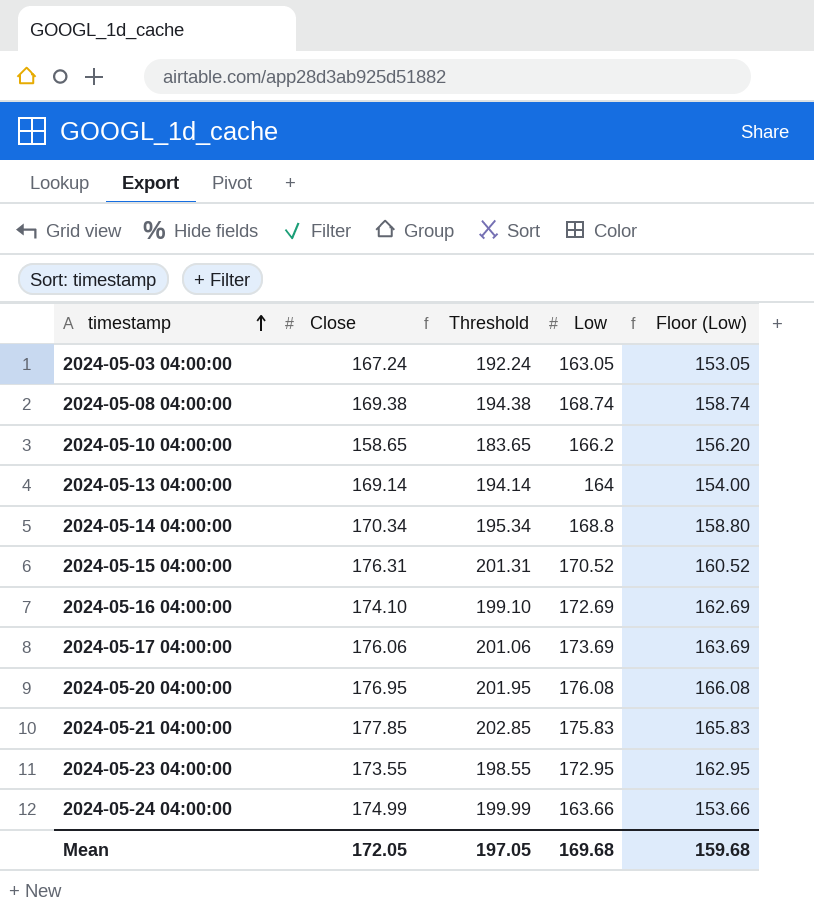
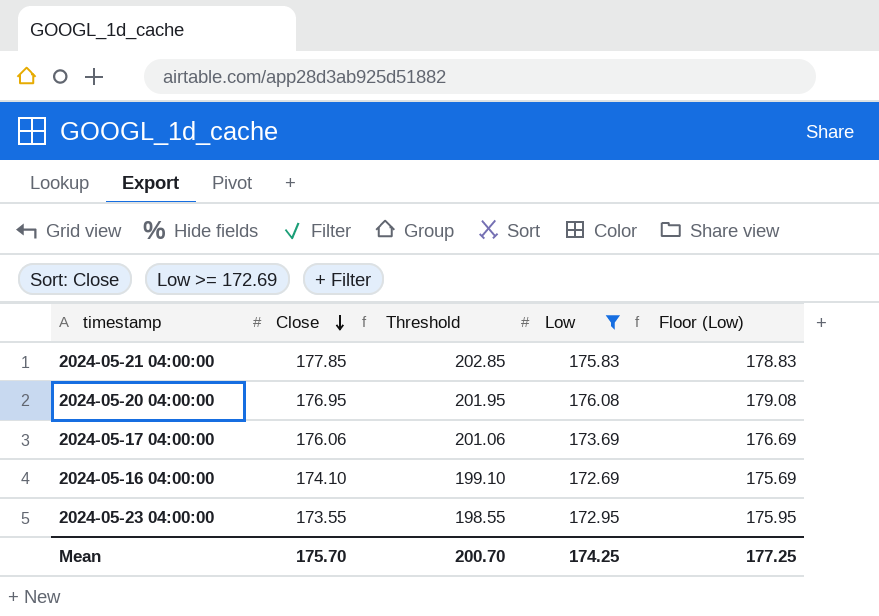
filter: none -> Low >= 172.69
row order: timestamp ascending -> Close descending
column Floor (Low) | formula: [Low] - 10 -> [Low] + 3
Mean | Close: 172.05 -> 175.70
Mean | Threshold: 197.05 -> 200.70
Mean | Low: 169.68 -> 174.25
Mean | Floor (Low): 159.68 -> 177.25

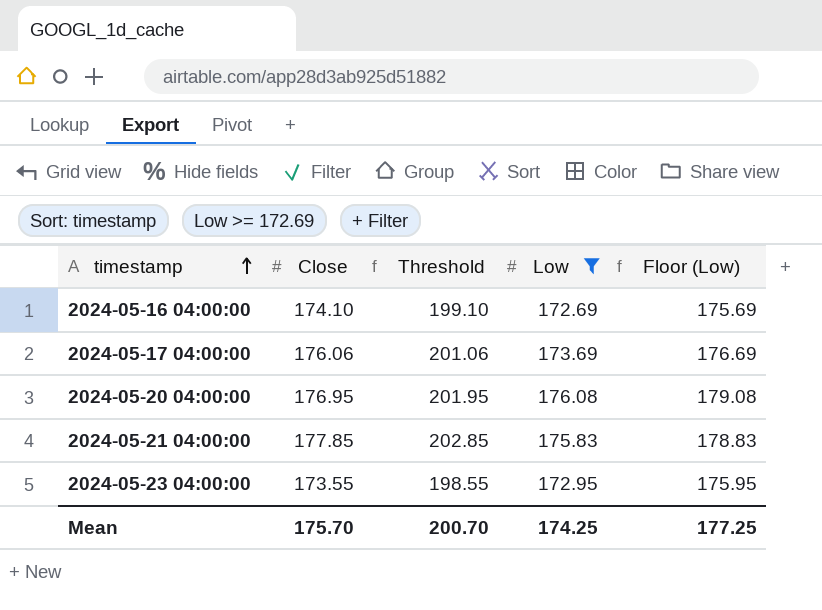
row order: Close descending -> timestamp ascending

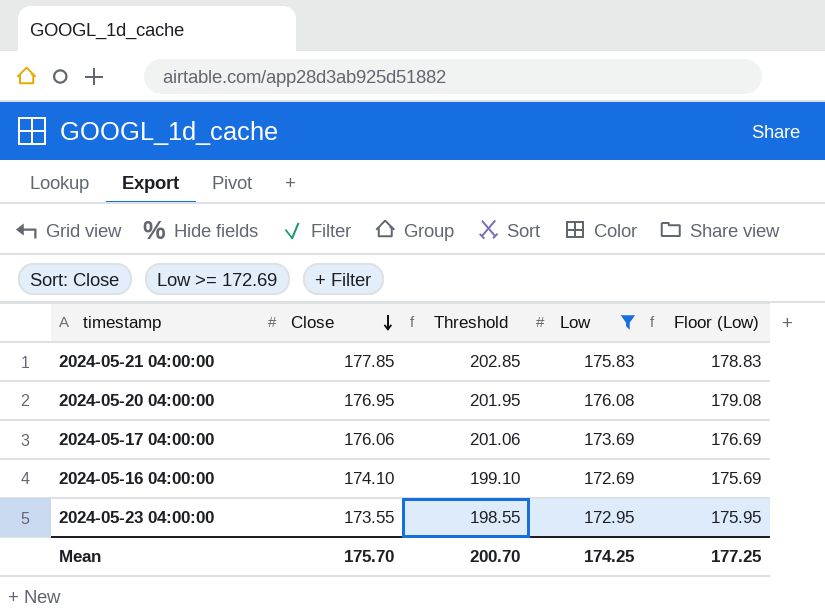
row order: timestamp ascending -> Close descending

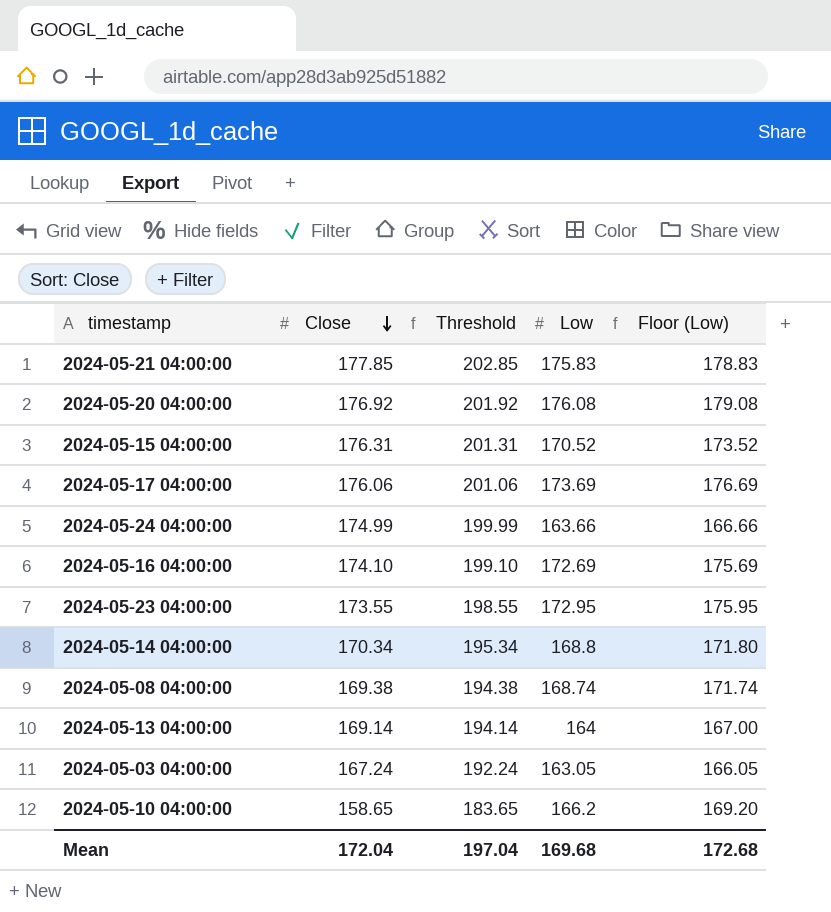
filter: Low >= 172.69 -> none
2024-05-20 04:00:00 | Close: 176.95 -> 176.92
2024-05-20 04:00:00 | Threshold: 201.95 -> 201.92
Mean | Close: 175.70 -> 172.04
Mean | Threshold: 200.70 -> 197.04
Mean | Low: 174.25 -> 169.68
Mean | Floor (Low): 177.25 -> 172.68

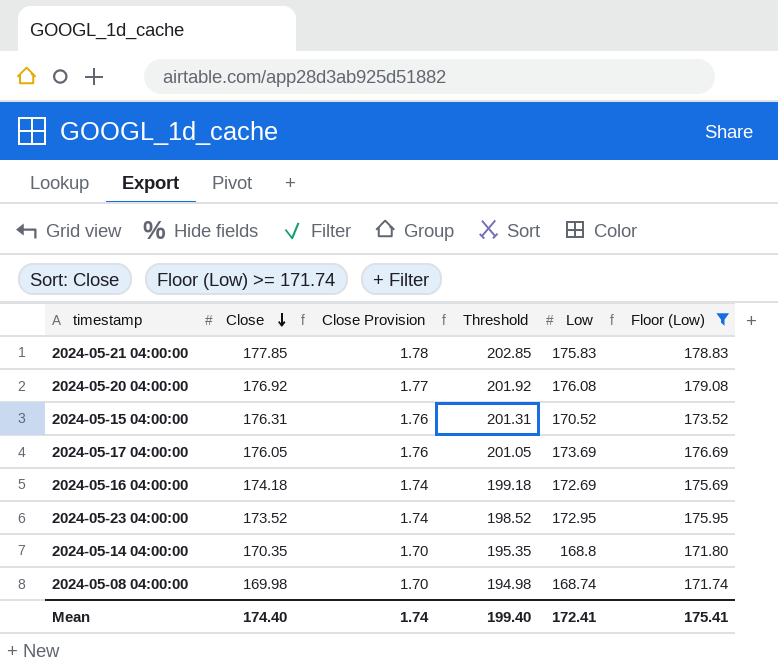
filter: none -> Floor (Low) >= 171.74
column Close Provision | formula: none -> [Close] * 0.01
2024-05-17 04:00:00 | Close: 176.06 -> 176.05
2024-05-17 04:00:00 | Threshold: 201.06 -> 201.05
2024-05-16 04:00:00 | Close: 174.10 -> 174.18
2024-05-16 04:00:00 | Threshold: 199.10 -> 199.18
2024-05-23 04:00:00 | Close: 173.55 -> 173.52
2024-05-23 04:00:00 | Threshold: 198.55 -> 198.52
2024-05-14 04:00:00 | Close: 170.34 -> 170.35
2024-05-14 04:00:00 | Threshold: 195.34 -> 195.35
2024-05-08 04:00:00 | Close: 169.38 -> 169.98
2024-05-08 04:00:00 | Threshold: 194.38 -> 194.98
Mean | Close: 172.04 -> 174.40
Mean | Threshold: 197.04 -> 199.40
Mean | Low: 169.68 -> 172.41
Mean | Floor (Low): 172.68 -> 175.41

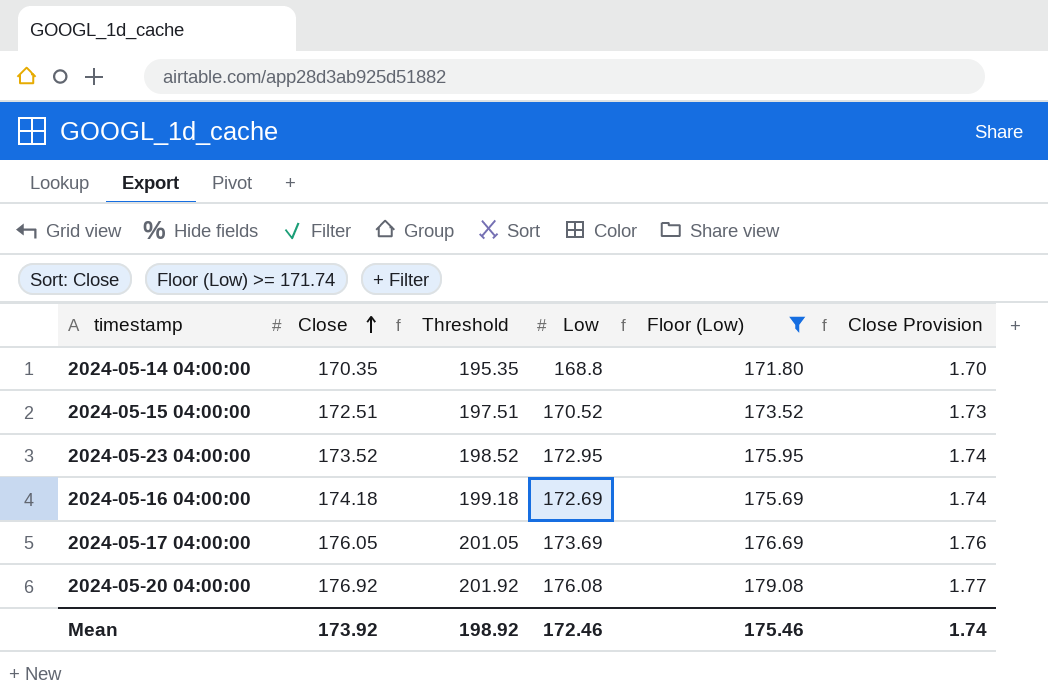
row order: Close descending -> Close ascending
column Close Provision | position: 3 -> 6
row 2024-05-21 04:00:00: 177.85 | 1.78 | 202.85 | 175.83 | 178.83 -> none
row 2024-05-08 04:00:00: 169.98 | 1.70 | 194.98 | 168.74 | 171.74 -> none
2024-05-15 04:00:00 | Close: 176.31 -> 172.51
2024-05-15 04:00:00 | Threshold: 201.31 -> 197.51
2024-05-15 04:00:00 | Close Provision: 1.76 -> 1.73
Mean | Close: 174.40 -> 173.92
Mean | Threshold: 199.40 -> 198.92
Mean | Low: 172.41 -> 172.46
Mean | Floor (Low): 175.41 -> 175.46

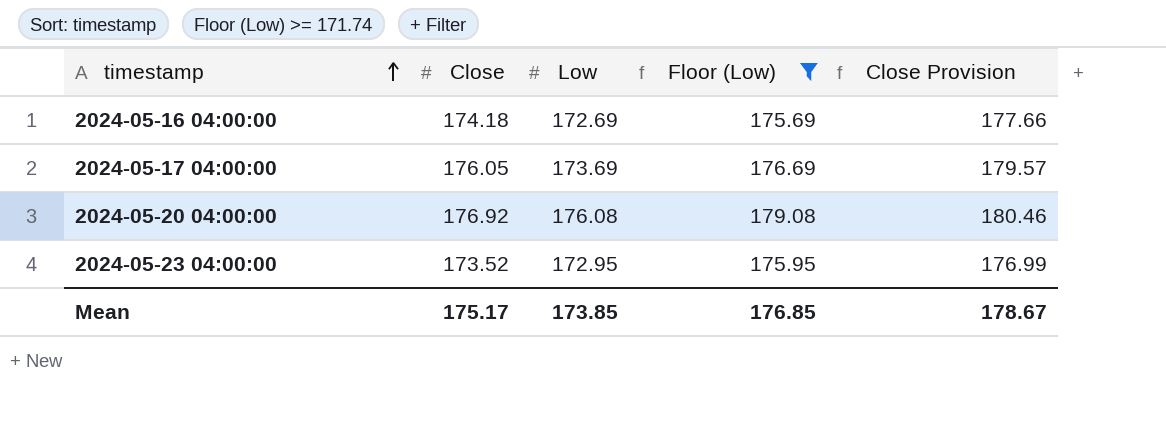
row order: Close ascending -> timestamp ascending
column Threshold | formula: [Close] + 25 -> none
column Close Provision | formula: [Close] * 0.01 -> [Close] * 1.02
row 2024-05-14 04:00:00: 170.35 | 195.35 | 168.8 | 171.80 | 1.70 -> none
row 2024-05-15 04:00:00: 172.51 | 197.51 | 170.52 | 173.52 | 1.73 -> none
Mean | Close: 173.92 -> 175.17
Mean | Low: 172.46 -> 173.85
Mean | Floor (Low): 175.46 -> 176.85
Mean | Close Provision: 1.74 -> 178.67

